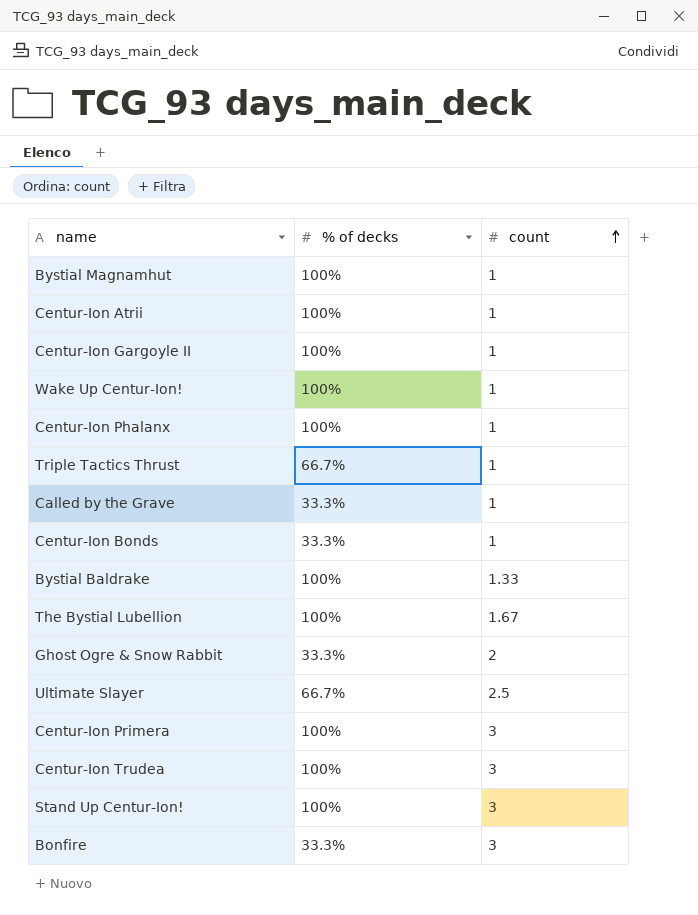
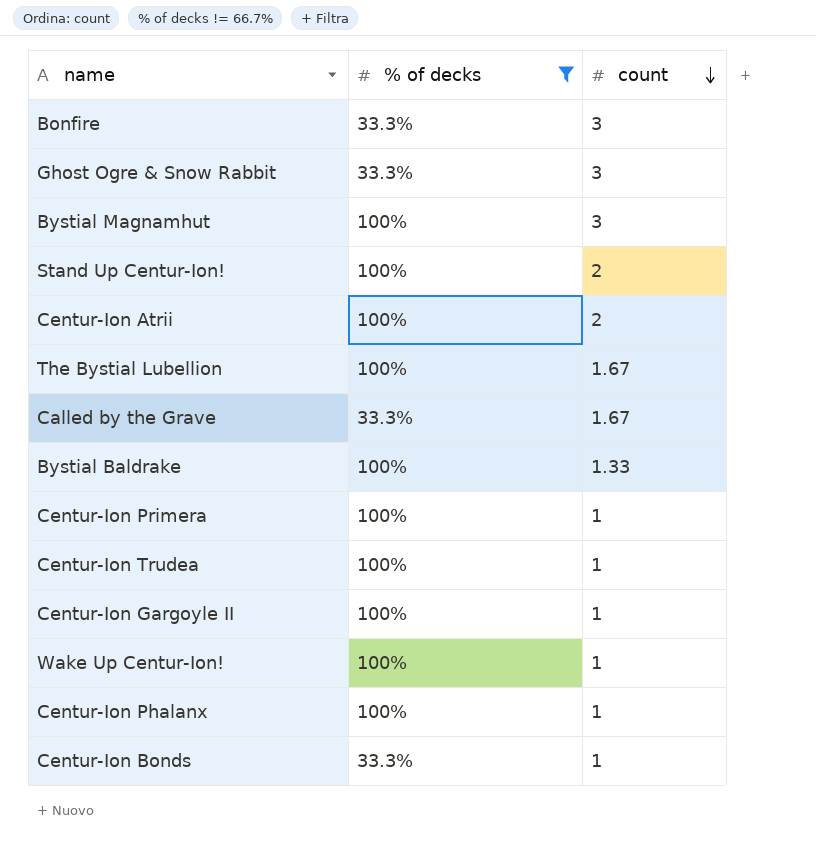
filter: none -> % of decks != 66.7%
row order: count ascending -> count descending
Ghost Ogre & Snow Rabbit | count: 2 -> 3
Bystial Magnamhut | count: 1 -> 3
Stand Up Centur-Ion! | count: 3 -> 2
Centur-Ion Atrii | count: 1 -> 2
Called by the Grave | count: 1 -> 1.67
Centur-Ion Primera | count: 3 -> 1
Centur-Ion Trudea | count: 3 -> 1

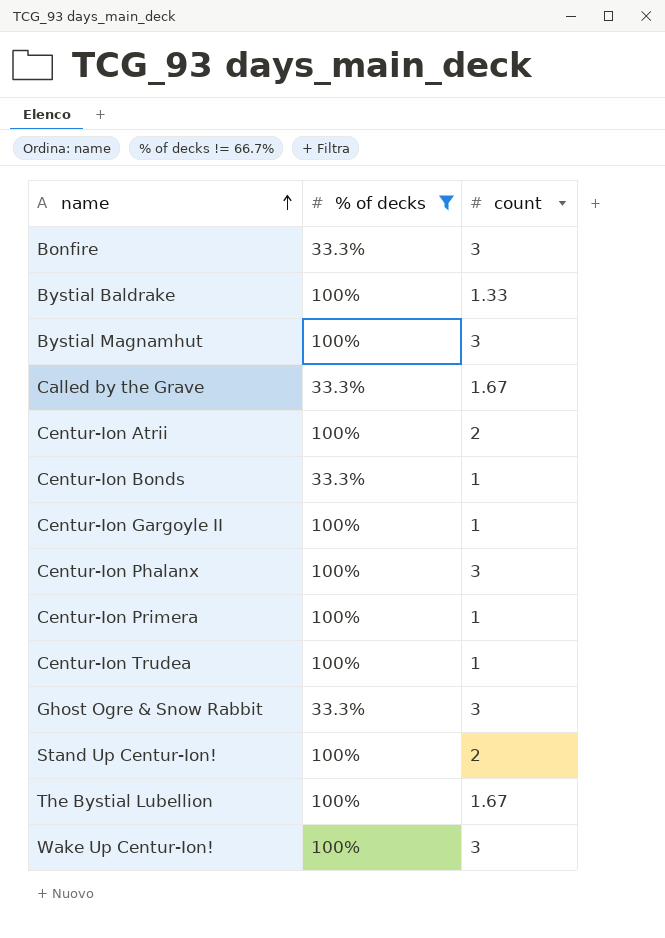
row order: count descending -> name ascending
Centur-Ion Phalanx | count: 1 -> 3
Wake Up Centur-Ion! | count: 1 -> 3

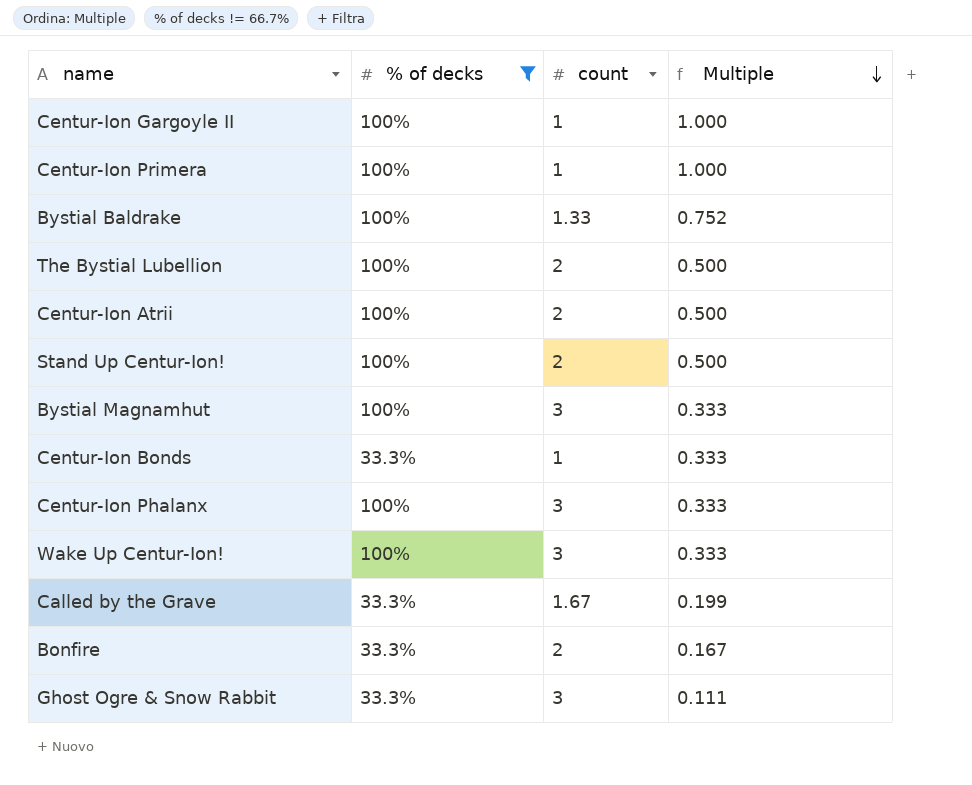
row order: name ascending -> Multiple descending
column Multiple | formula: none -> [% of decks] / [count]
row Centur-Ion Trudea: 100% | 1 -> none
The Bystial Lubellion | count: 1.67 -> 2
Bonfire | count: 3 -> 2

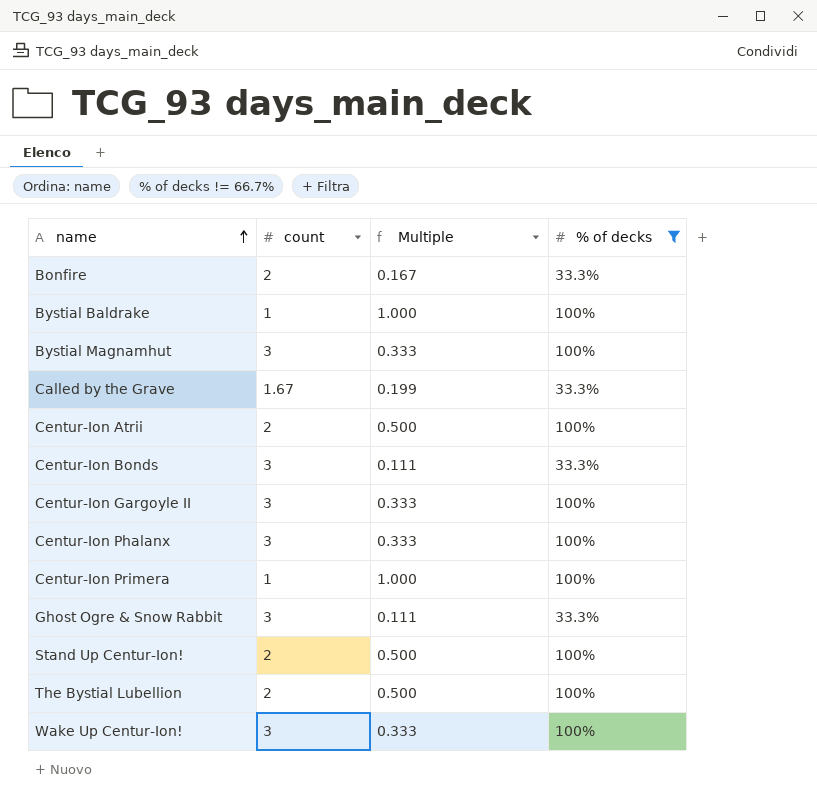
row order: Multiple descending -> name ascending
column % of decks | position: 2 -> 4
Bystial Baldrake | count: 1.33 -> 1
Bystial Baldrake | Multiple: 0.752 -> 1.000
Centur-Ion Bonds | count: 1 -> 3
Centur-Ion Bonds | Multiple: 0.333 -> 0.111
Centur-Ion Gargoyle II | count: 1 -> 3
Centur-Ion Gargoyle II | Multiple: 1.000 -> 0.333

